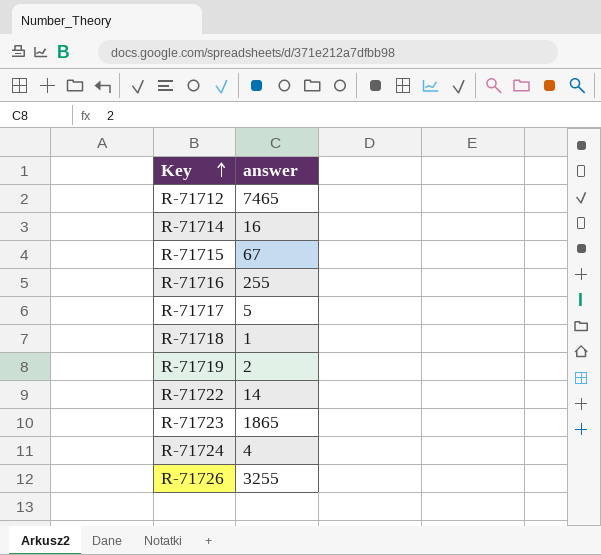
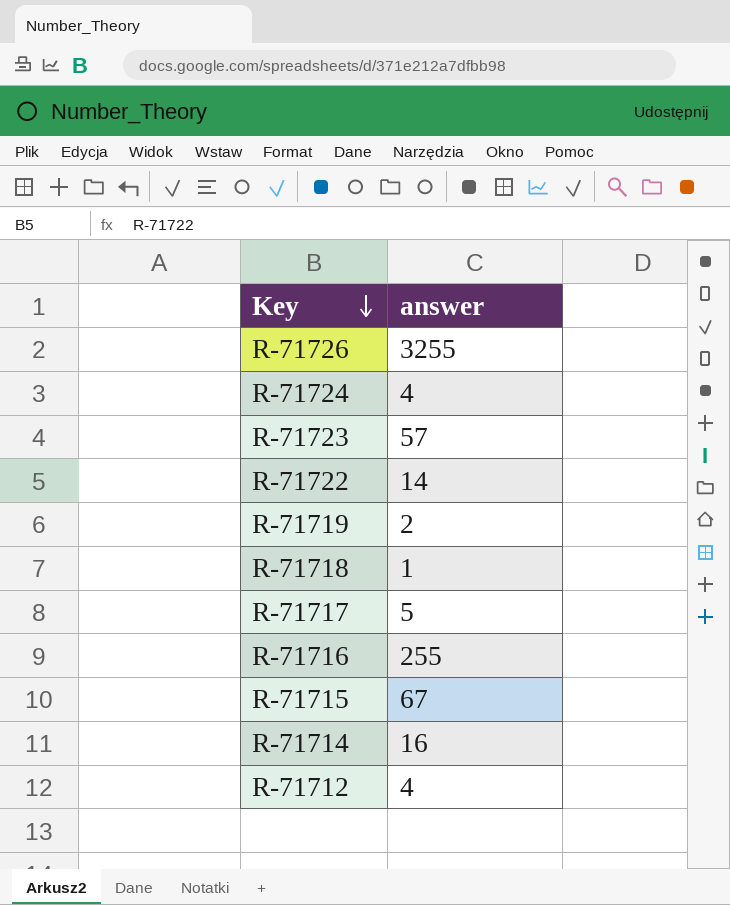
row order: Key ascending -> Key descending
R-71723 | answer: 1865 -> 57
R-71712 | answer: 7465 -> 4

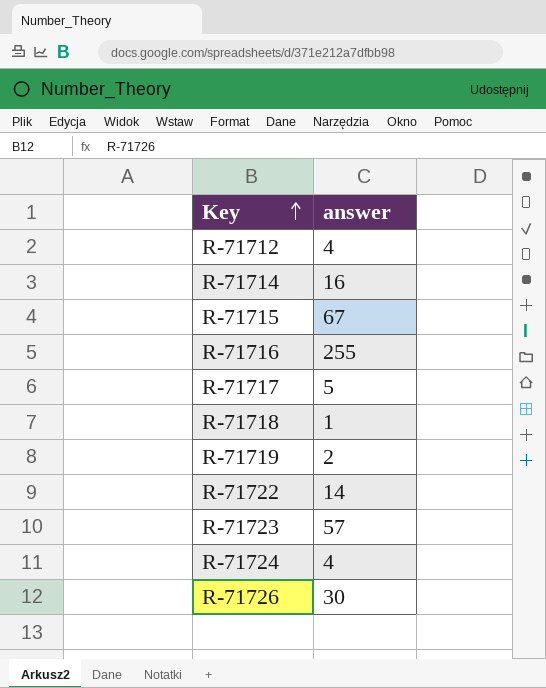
row order: Key descending -> Key ascending
R-71726 | answer: 3255 -> 30

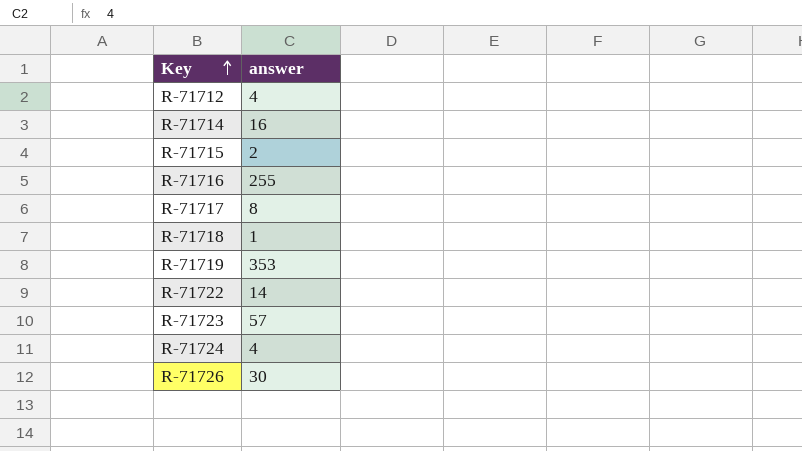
R-71715 | answer: 67 -> 2
R-71717 | answer: 5 -> 8
R-71719 | answer: 2 -> 353

